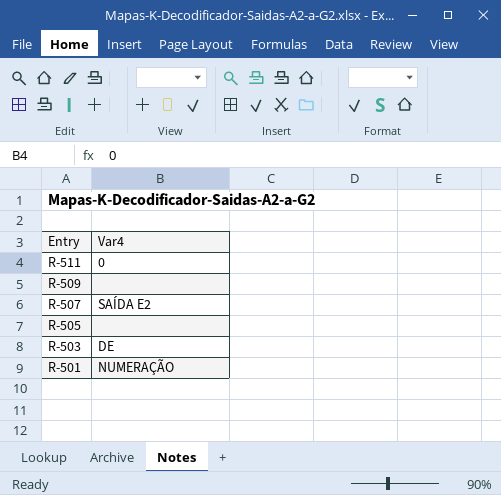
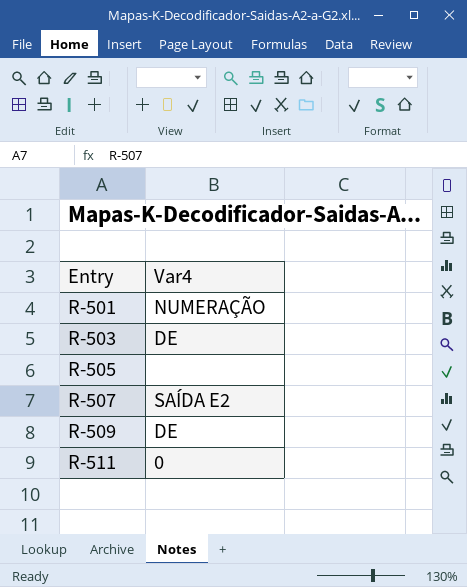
row order: Entry descending -> Entry ascending
R-509 | Var4: none -> DE

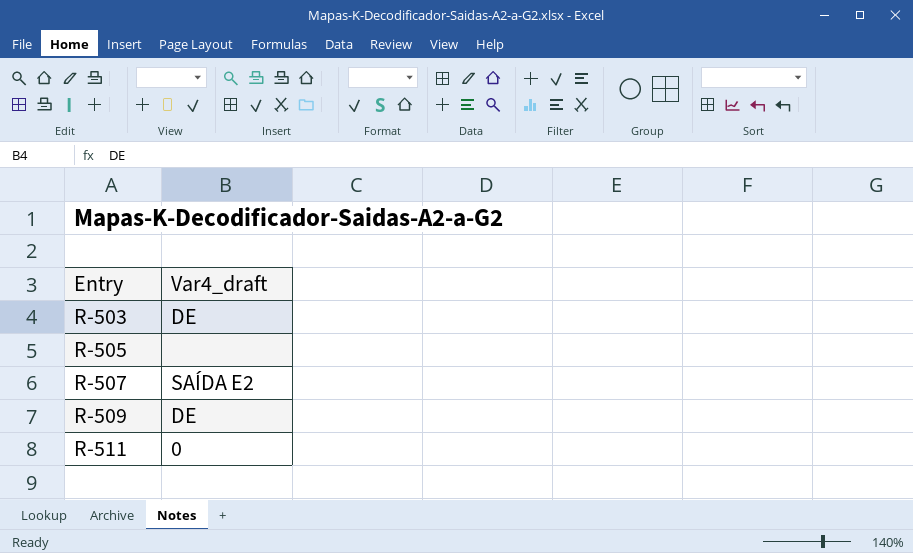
column name: Var4 -> Var4_draft
row R-501: NUMERAÇÃO -> none

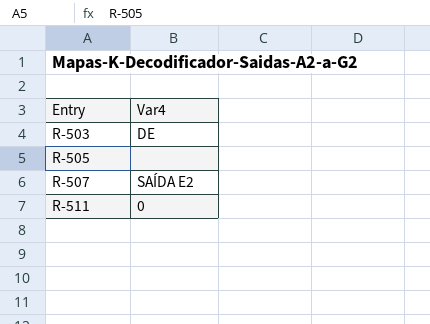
column name: Var4_draft -> Var4
row R-509: DE -> none

